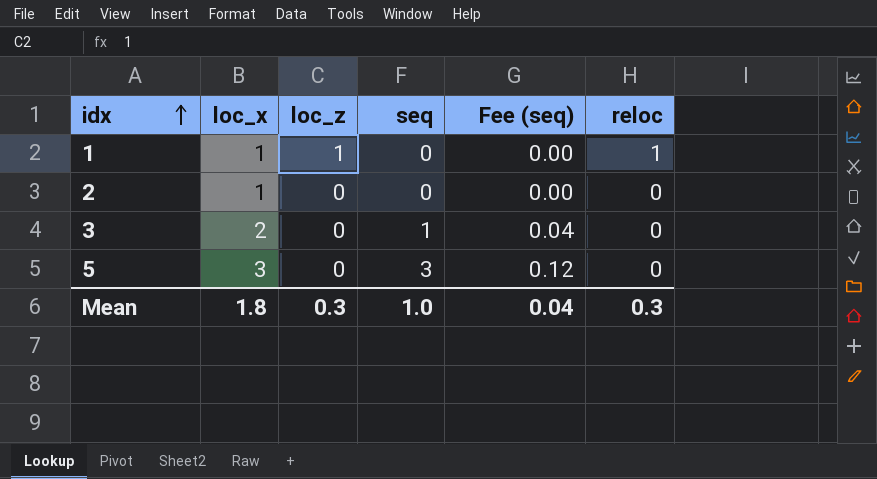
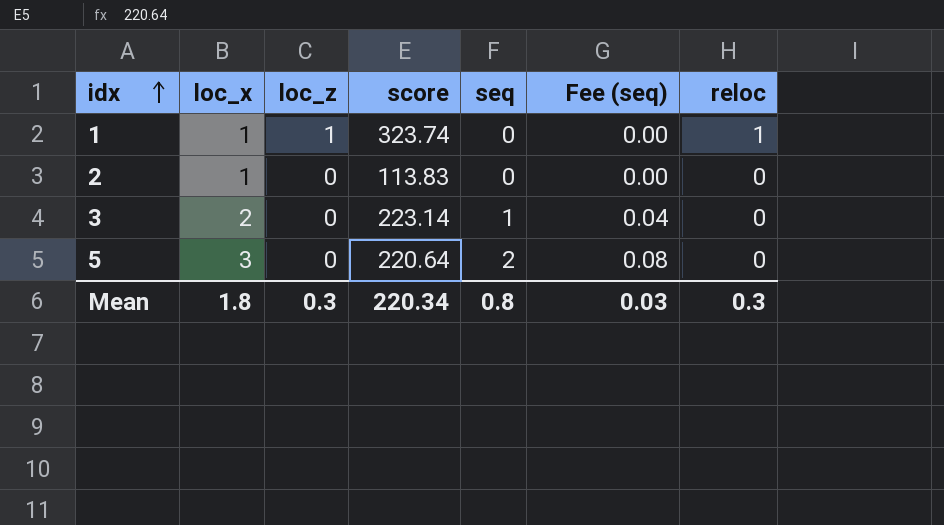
column score | position: none -> 4
5 | seq: 3 -> 2
5 | Fee (seq): 0.12 -> 0.08
Mean | seq: 1.0 -> 0.8
Mean | Fee (seq): 0.04 -> 0.03

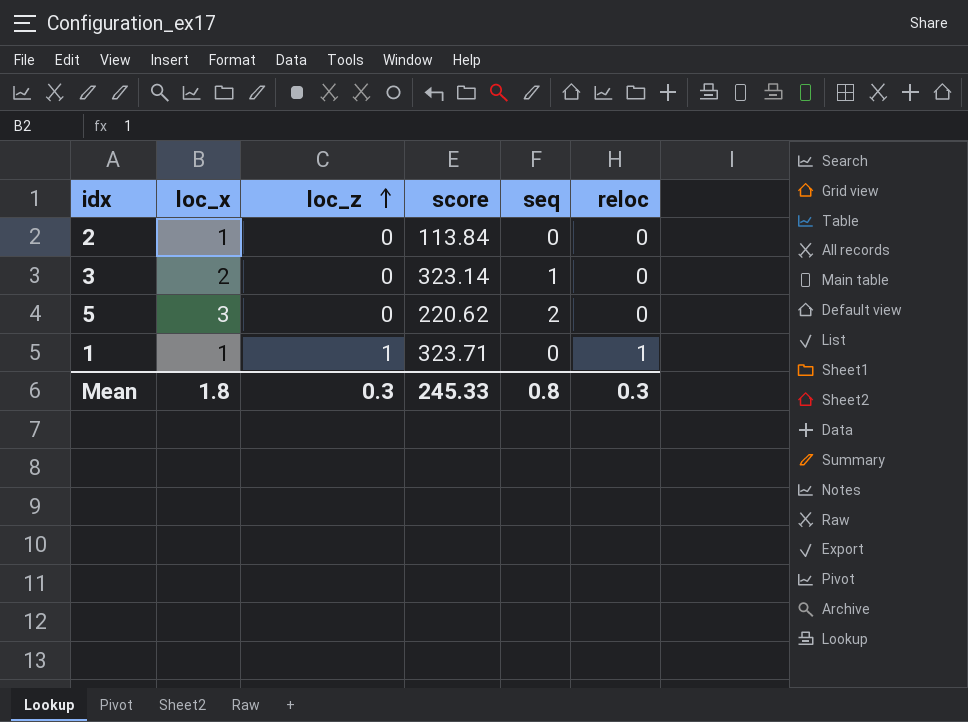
row order: idx ascending -> loc_z ascending
column Fee (seq) | formula: [seq] * 0.04 -> none
2 | score: 113.83 -> 113.84
3 | score: 223.14 -> 323.14
5 | score: 220.64 -> 220.62
1 | score: 323.74 -> 323.71
Mean | score: 220.34 -> 245.33

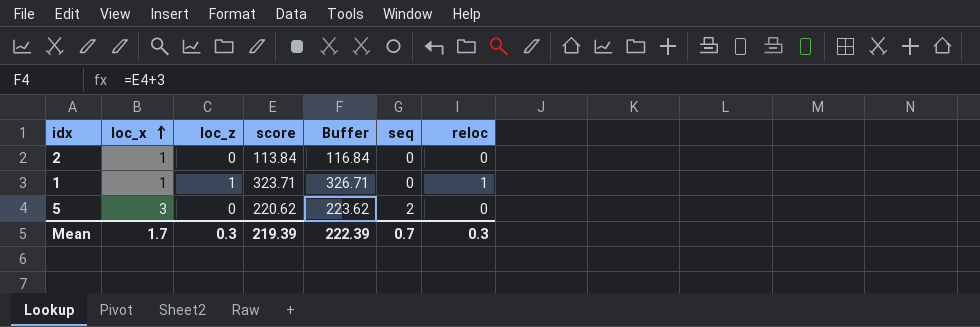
row order: loc_z ascending -> loc_x ascending
column Buffer | formula: none -> [score] + 3
row 3: 2 | 0 | 323.14 | 1 | 0 -> none
Mean | loc_x: 1.8 -> 1.7
Mean | score: 245.33 -> 219.39
Mean | seq: 0.8 -> 0.7

